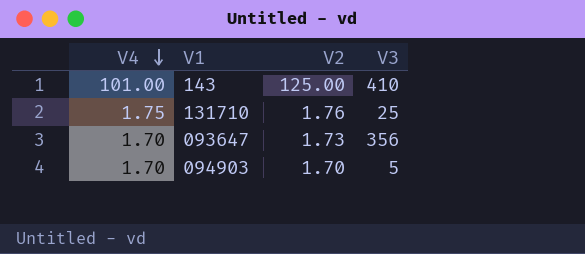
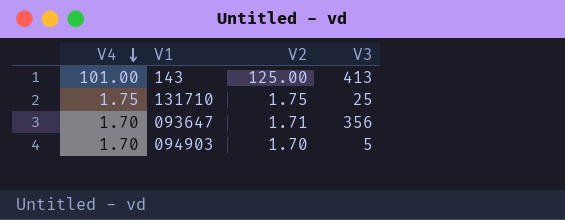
143 | V3: 410 -> 413
131710 | V2: 1.76 -> 1.75
093647 | V2: 1.73 -> 1.71

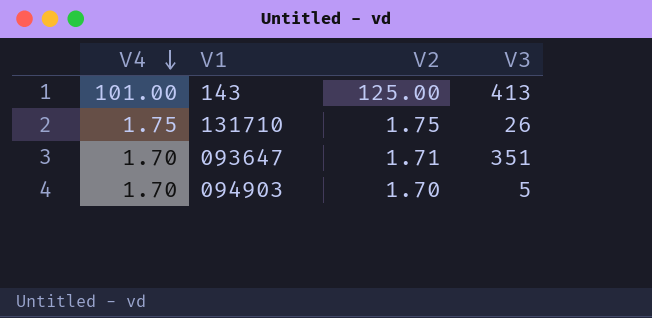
131710 | V3: 25 -> 26
093647 | V3: 356 -> 351

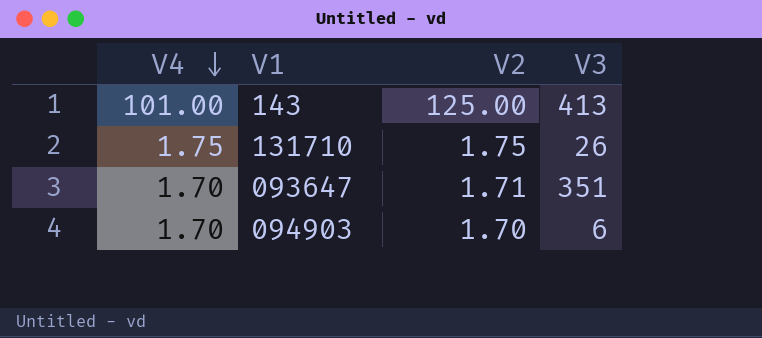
094903 | V3: 5 -> 6

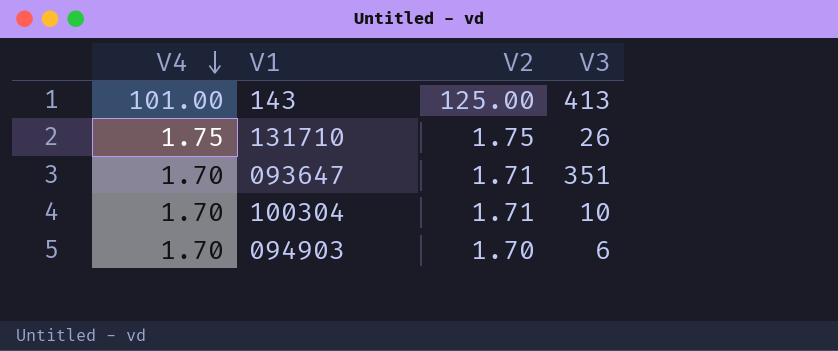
row 100304: none -> 1.70 | 1.71 | 10

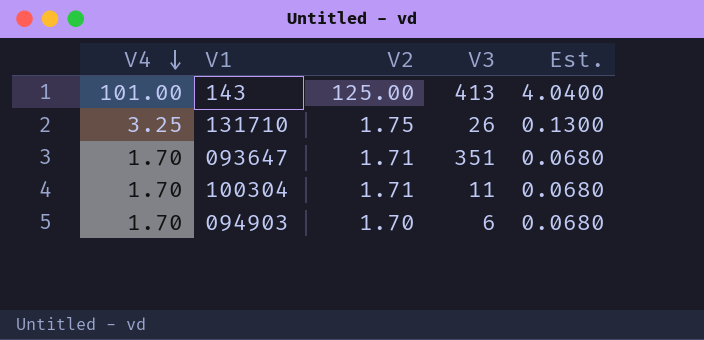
column Est. | formula: none -> [V4] * 0.04
131710 | V4: 1.75 -> 3.25
100304 | V3: 10 -> 11

